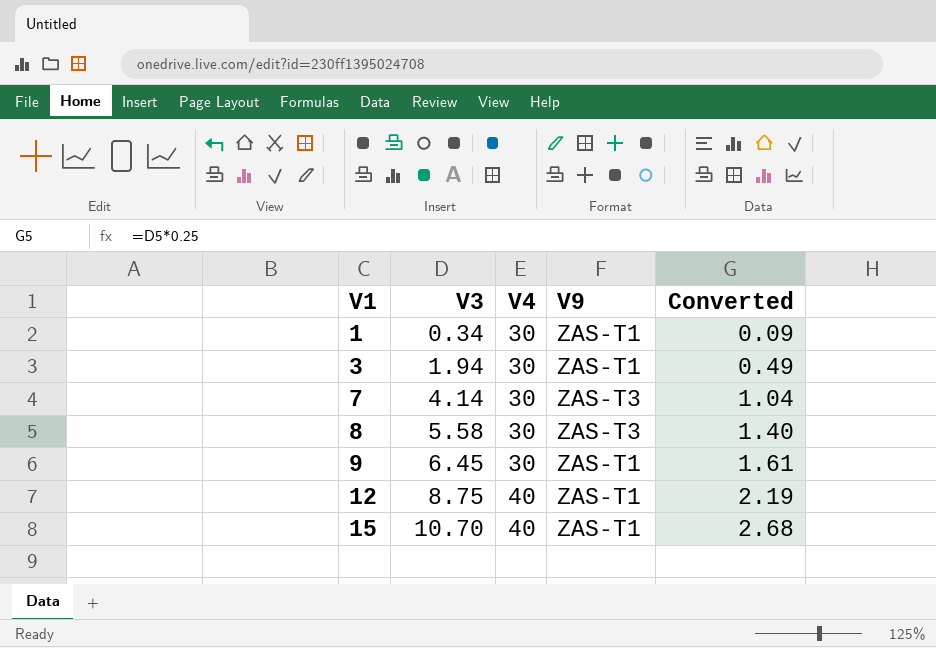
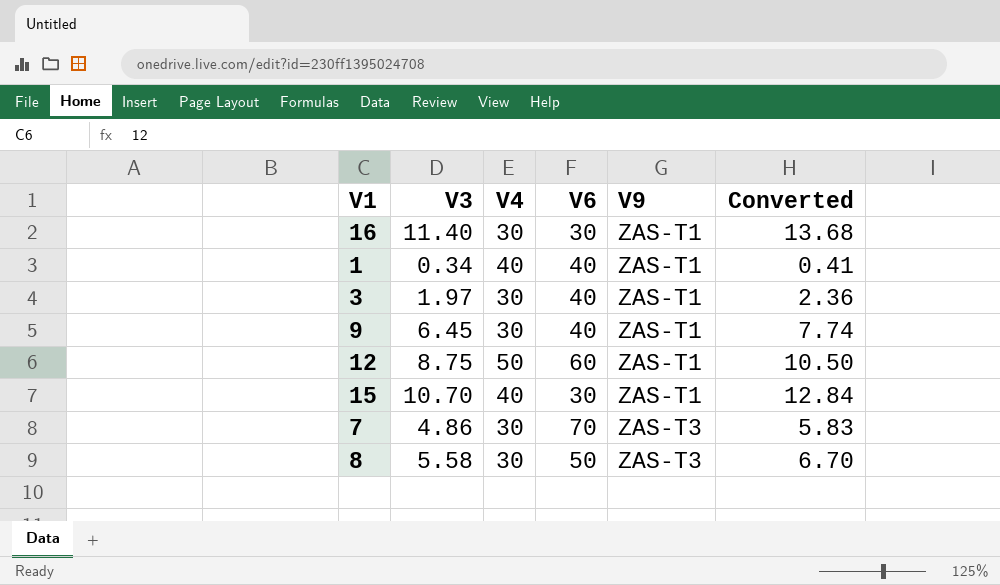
row order: V1 ascending -> V9 ascending
column V6 | position: none -> 4
column Converted | formula: [V3] * 0.25 -> [V3] * 1.2
row 16: none -> 11.40 | 30 | 30 | ZAS-T1 | 13.68
1 | V4: 30 -> 40
3 | V3: 1.94 -> 1.97
12 | V4: 40 -> 50
7 | V3: 4.14 -> 4.86

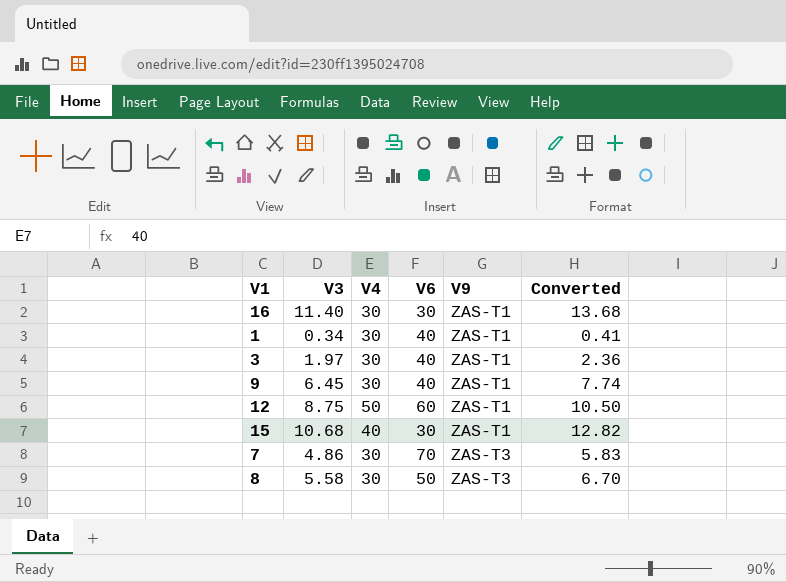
1 | V4: 40 -> 30
15 | V3: 10.70 -> 10.68
15 | Converted: 12.84 -> 12.82

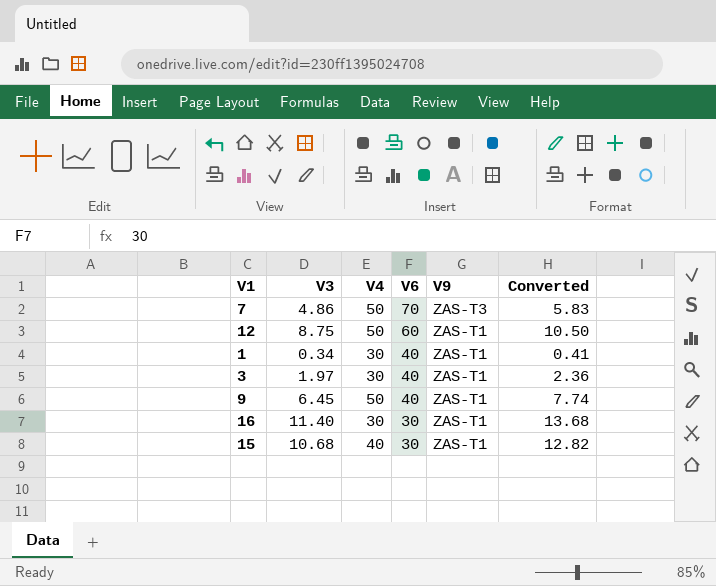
row order: V9 ascending -> V6 descending
row 8: 5.58 | 30 | 50 | ZAS-T3 | 6.70 -> none
7 | V4: 30 -> 50
9 | V4: 30 -> 50

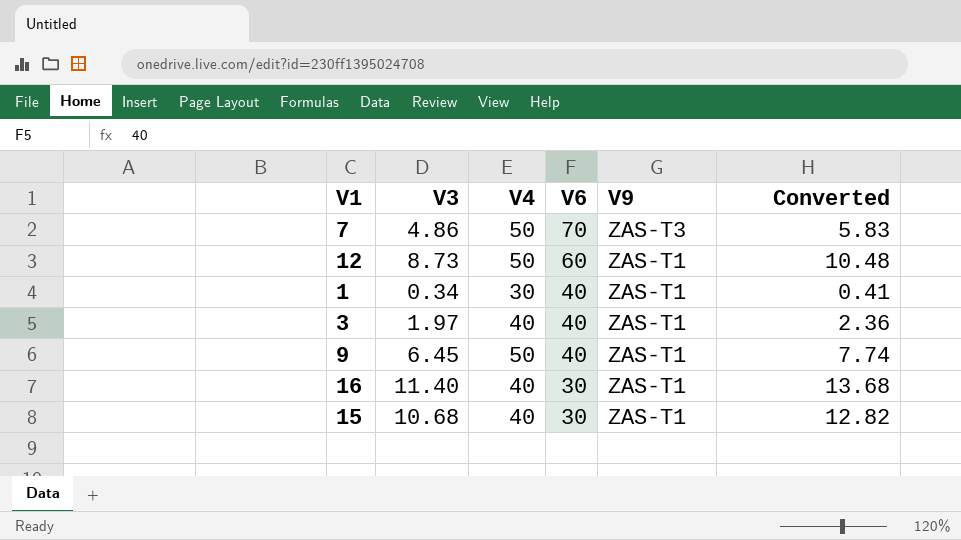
12 | V3: 8.75 -> 8.73
12 | Converted: 10.50 -> 10.48
3 | V4: 30 -> 40
16 | V4: 30 -> 40

